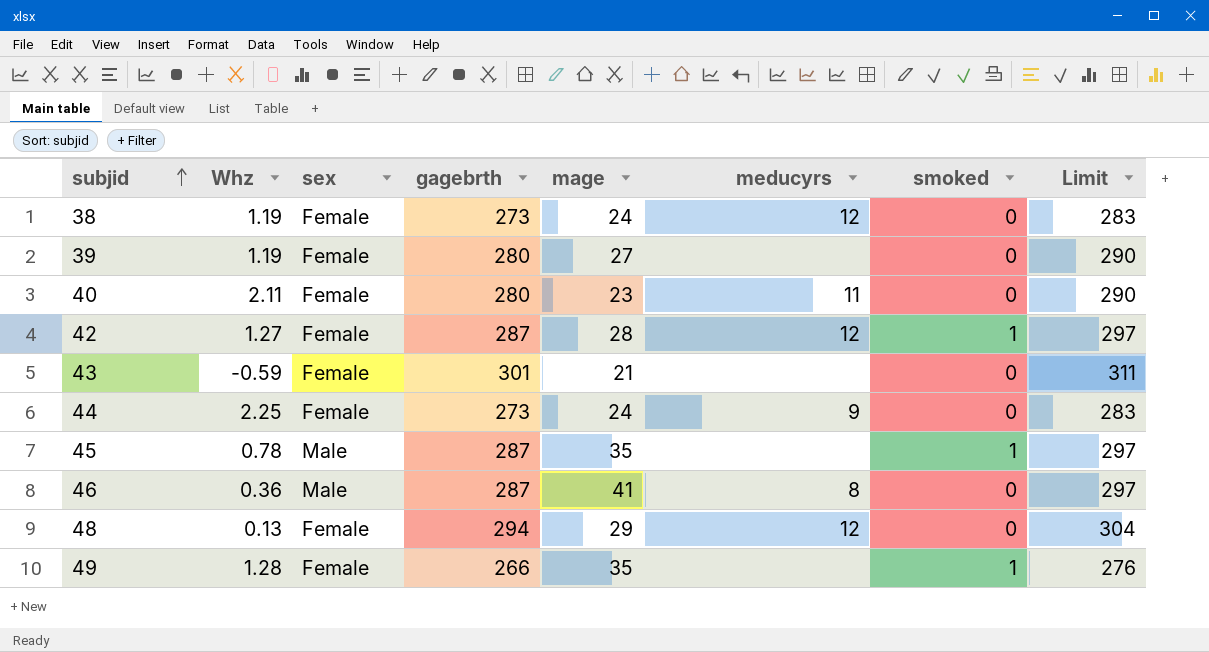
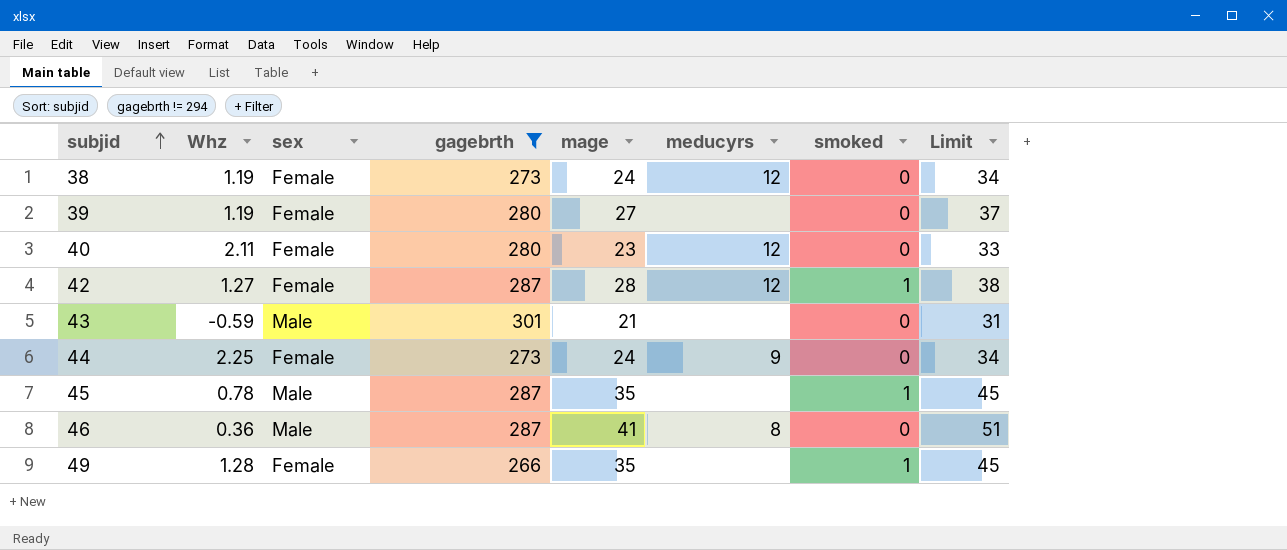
filter: none -> gagebrth != 294
column Limit | formula: [gagebrth] + 10 -> [mage] + 10
40 | meducyrs: 11 -> 12
43 | sex: Female -> Male

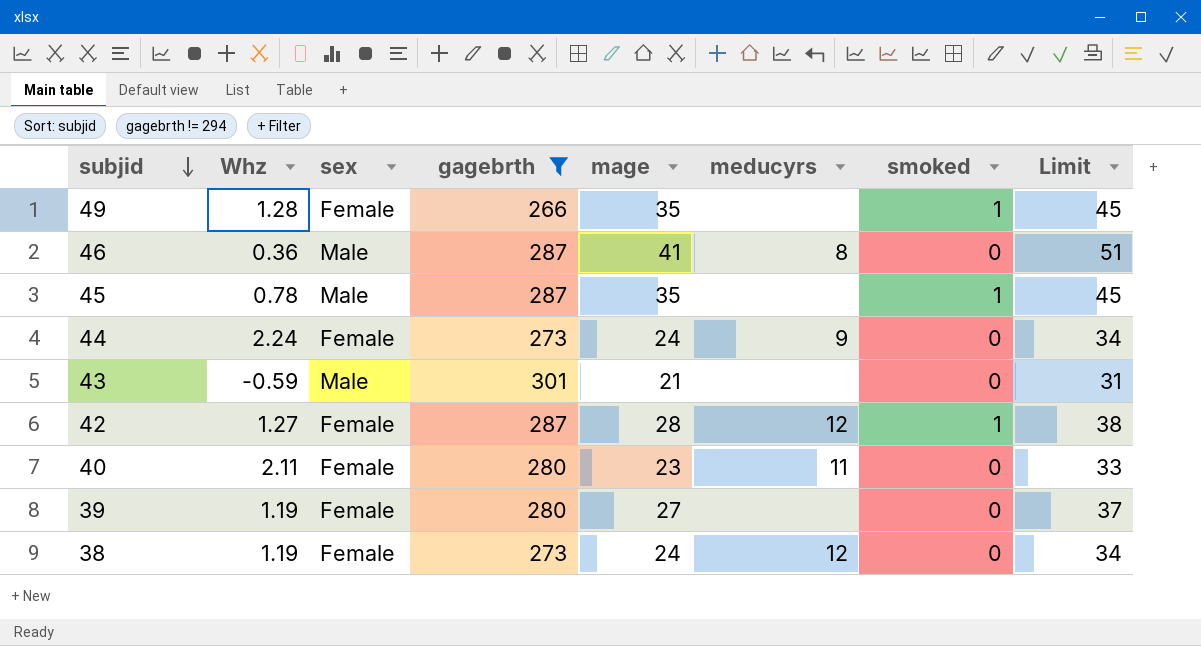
row order: subjid ascending -> subjid descending
44 | Whz: 2.25 -> 2.24
40 | meducyrs: 12 -> 11

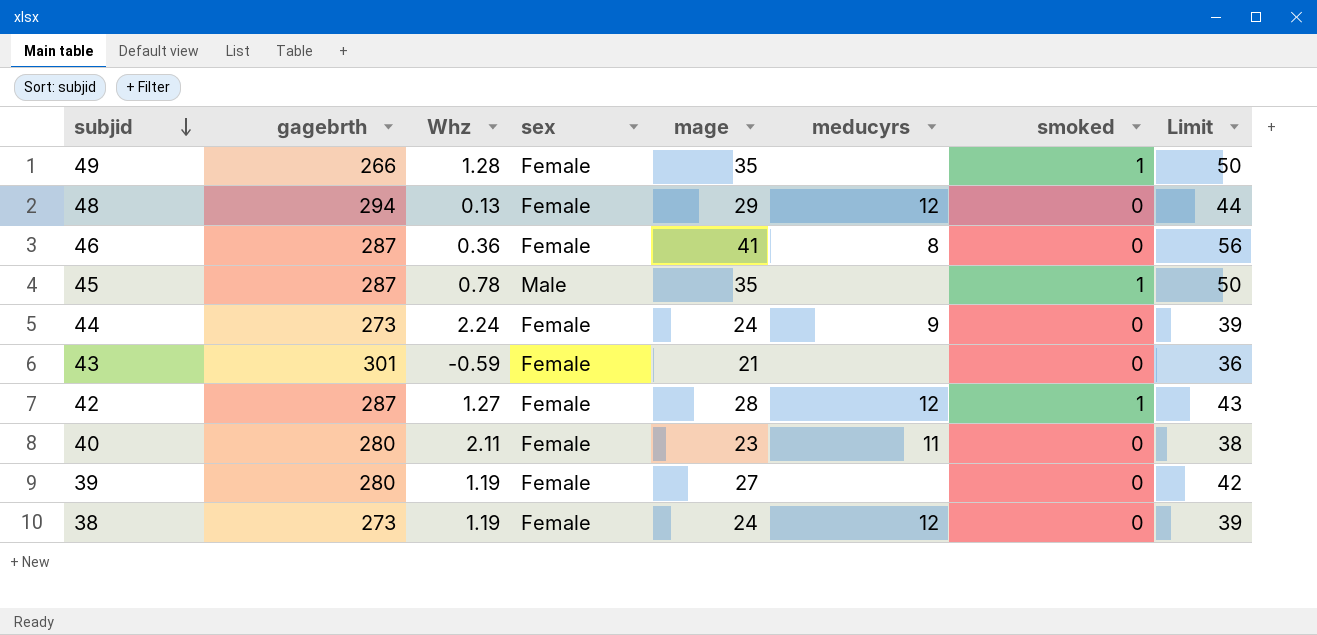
filter: gagebrth != 294 -> none
column gagebrth | position: 4 -> 2
column Limit | formula: [mage] + 10 -> [mage] + 15
46 | sex: Male -> Female
43 | sex: Male -> Female

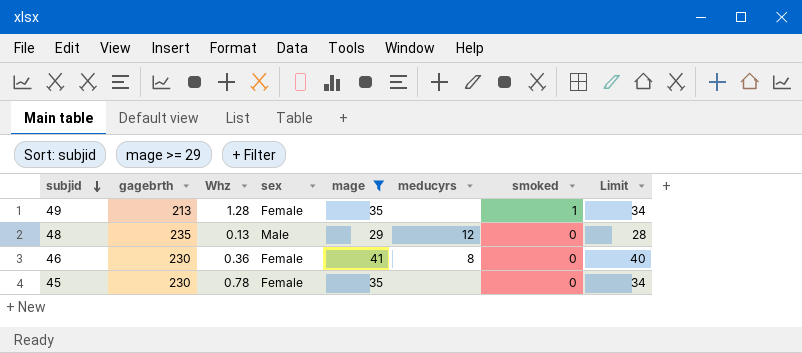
filter: none -> mage >= 29
column Limit | formula: [mage] + 15 -> [mage] - 1
49 | gagebrth: 266 -> 213
48 | gagebrth: 294 -> 235
48 | sex: Female -> Male
46 | gagebrth: 287 -> 230
45 | gagebrth: 287 -> 230
45 | sex: Male -> Female
45 | smoked: 1 -> 0

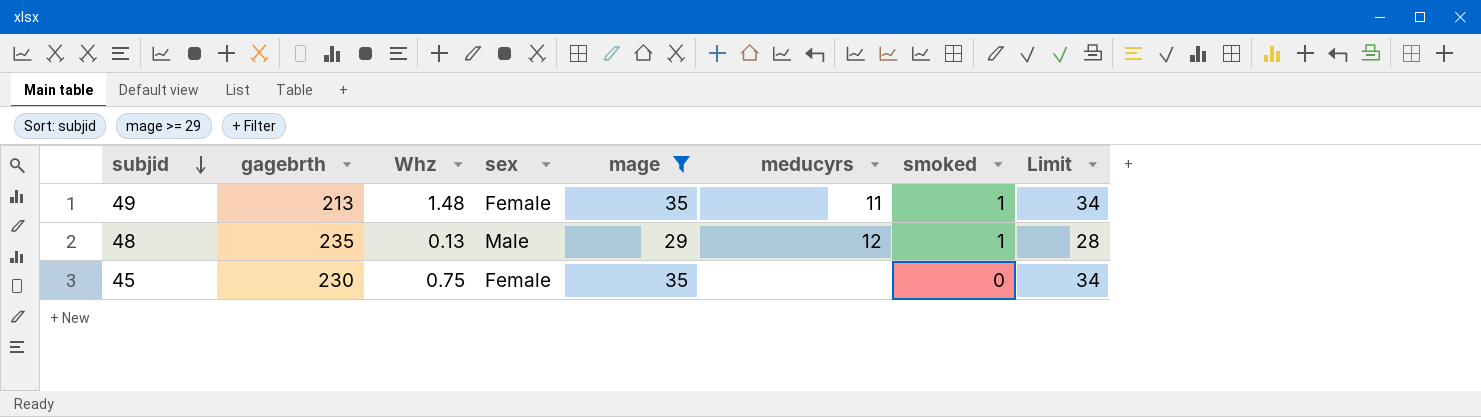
row 46: 230 | 0.36 | Female | 41 | 8 | 0 | 40 -> none
49 | Whz: 1.28 -> 1.48
49 | meducyrs: none -> 11
48 | smoked: 0 -> 1
45 | Whz: 0.78 -> 0.75

